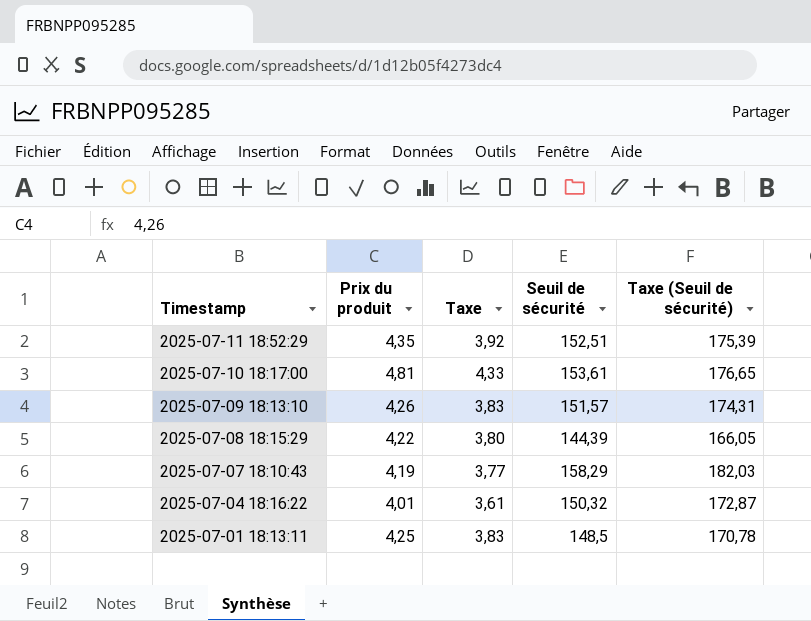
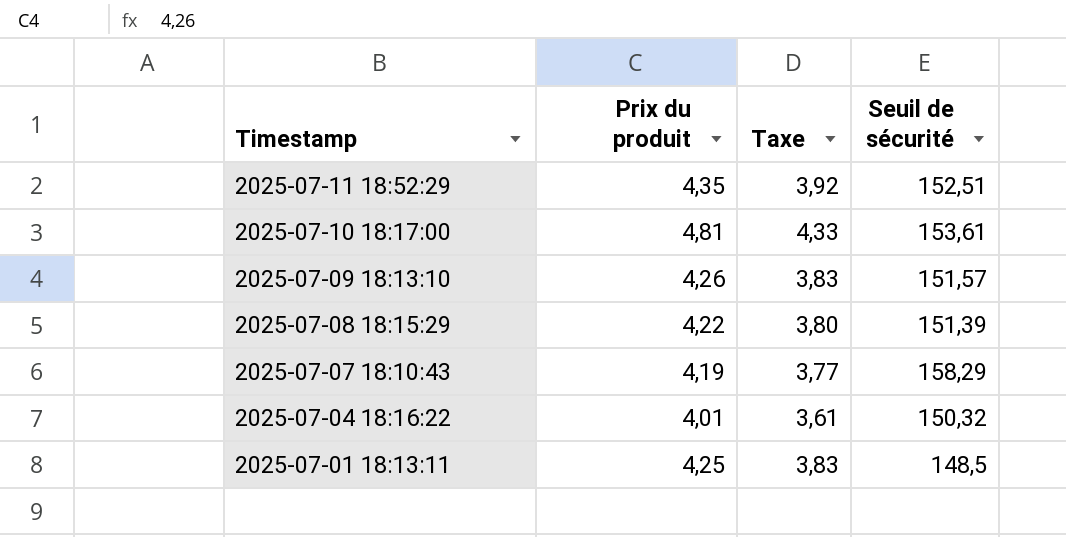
column Taxe (Seuil de sécurité) | formula: [Seuil de sécurité] * 1,15 -> none
2025-07-08 18:15:29 | Seuil de sécurité: 144,39 -> 151,39

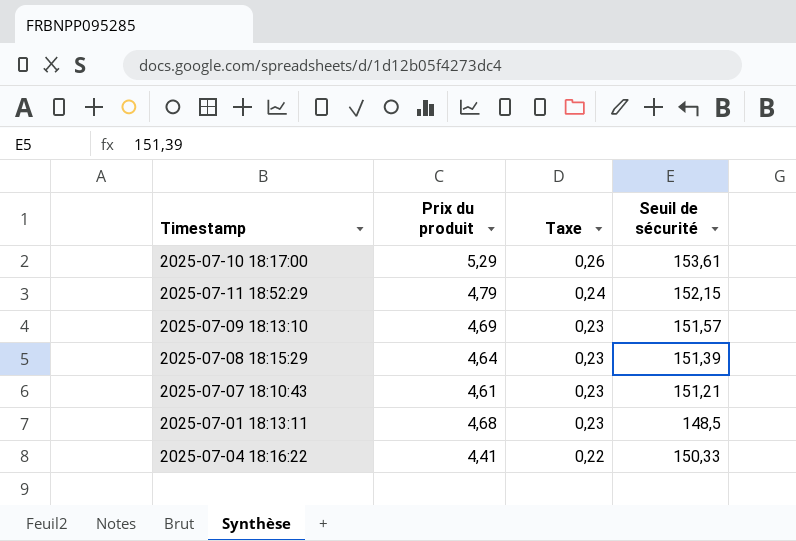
row order: Timestamp descending -> Taxe descending
column Taxe | formula: [Prix du produit] * 0,9 -> [Prix du produit] * 0,05
2025-07-10 18:17:00 | Prix du produit: 4,81 -> 5,29
2025-07-11 18:52:29 | Prix du produit: 4,35 -> 4,79
2025-07-11 18:52:29 | Seuil de sécurité: 152,51 -> 152,15
2025-07-09 18:13:10 | Prix du produit: 4,26 -> 4,69
2025-07-08 18:15:29 | Prix du produit: 4,22 -> 4,64
2025-07-07 18:10:43 | Prix du produit: 4,19 -> 4,61
2025-07-07 18:10:43 | Seuil de sécurité: 158,29 -> 151,21
2025-07-01 18:13:11 | Prix du produit: 4,25 -> 4,68
2025-07-04 18:16:22 | Prix du produit: 4,01 -> 4,41
2025-07-04 18:16:22 | Seuil de sécurité: 150,32 -> 150,33

